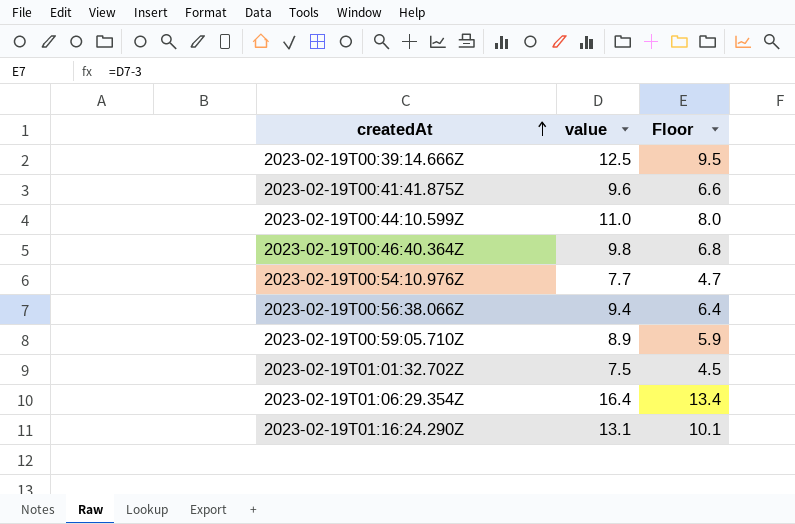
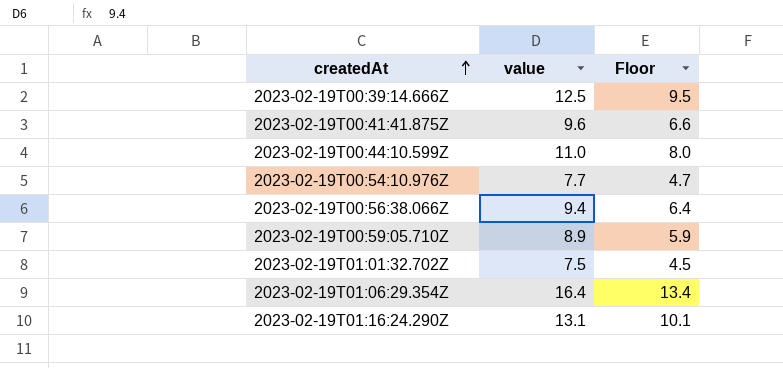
row 2023-02-19T00:46:40.364Z: 9.8 | 6.8 -> none

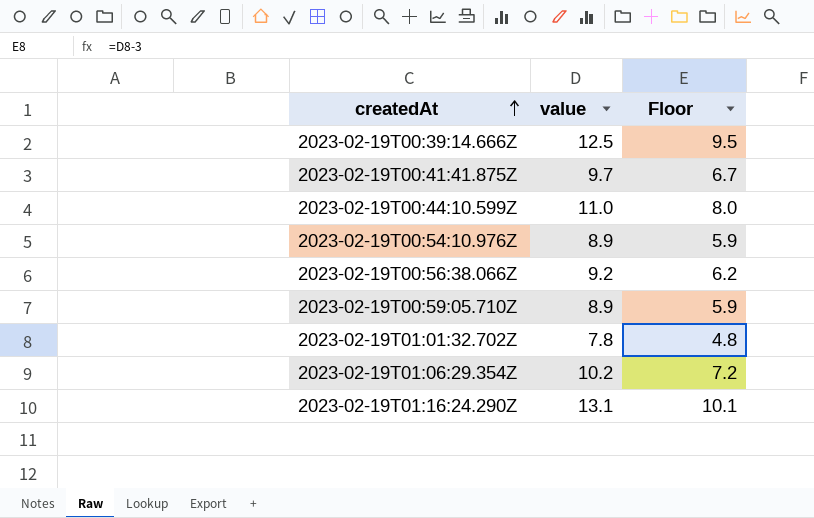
2023-02-19T00:41:41.875Z | value: 9.6 -> 9.7
2023-02-19T00:41:41.875Z | Floor: 6.6 -> 6.7
2023-02-19T00:54:10.976Z | value: 7.7 -> 8.9
2023-02-19T00:54:10.976Z | Floor: 4.7 -> 5.9
2023-02-19T00:56:38.066Z | value: 9.4 -> 9.2
2023-02-19T00:56:38.066Z | Floor: 6.4 -> 6.2
2023-02-19T01:01:32.702Z | value: 7.5 -> 7.8
2023-02-19T01:01:32.702Z | Floor: 4.5 -> 4.8
2023-02-19T01:06:29.354Z | value: 16.4 -> 10.2
2023-02-19T01:06:29.354Z | Floor: 13.4 -> 7.2

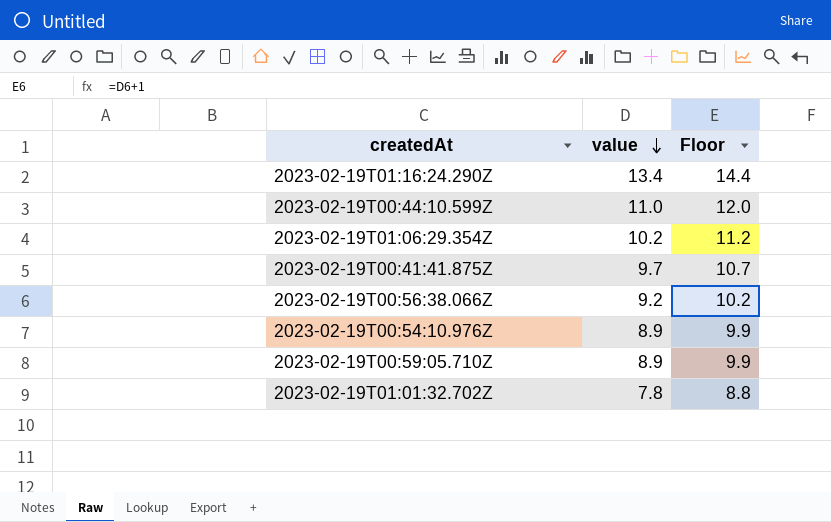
row order: createdAt ascending -> value descending
column Floor | formula: [value] - 3 -> [value] + 1
row 2023-02-19T00:39:14.666Z: 12.5 | 9.5 -> none
2023-02-19T01:16:24.290Z | value: 13.1 -> 13.4

